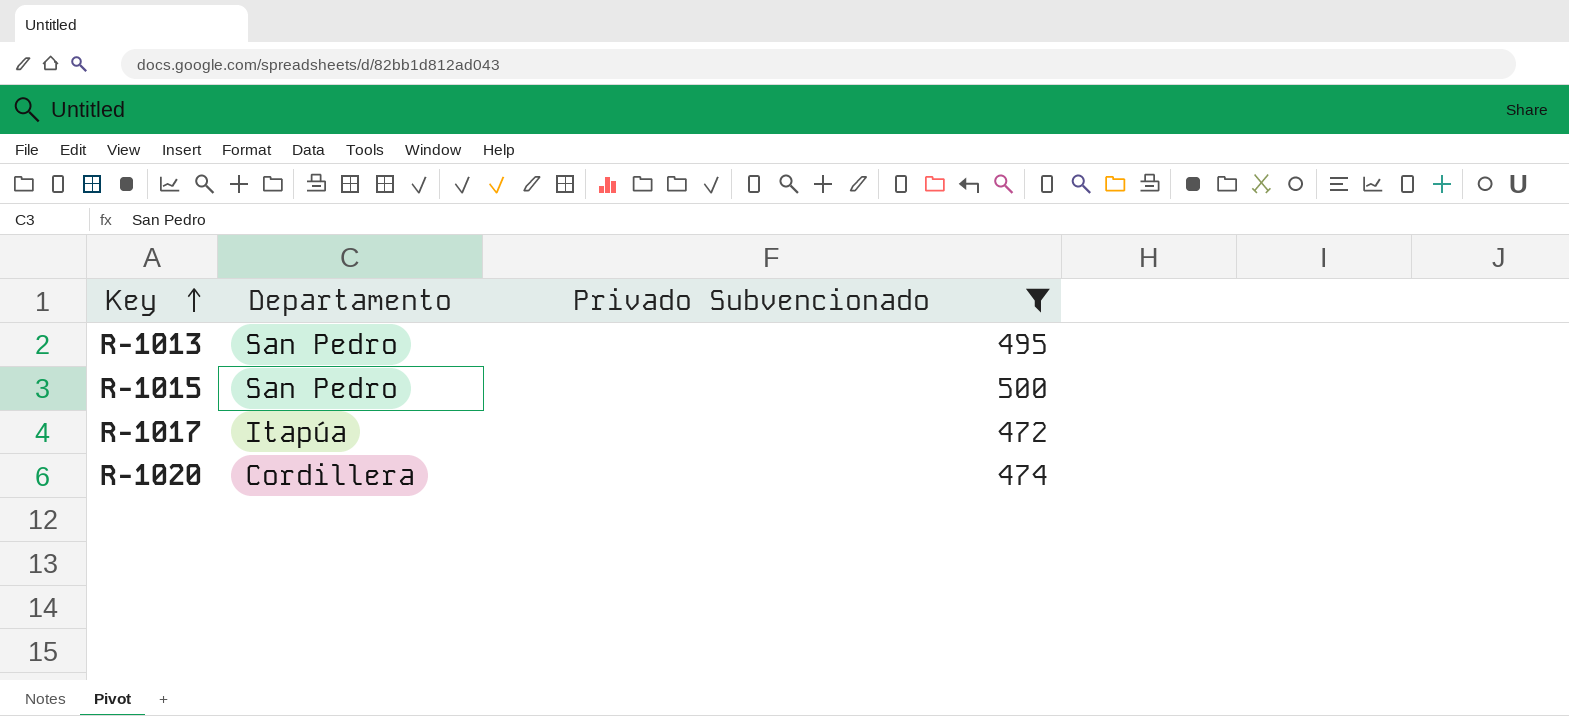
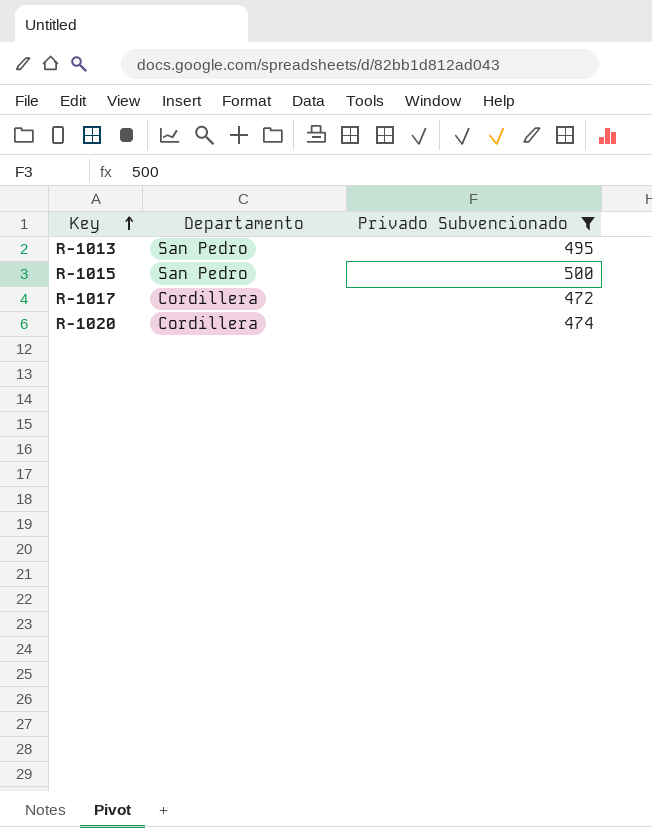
R-1017 | Departamento: Itapúa -> Cordillera

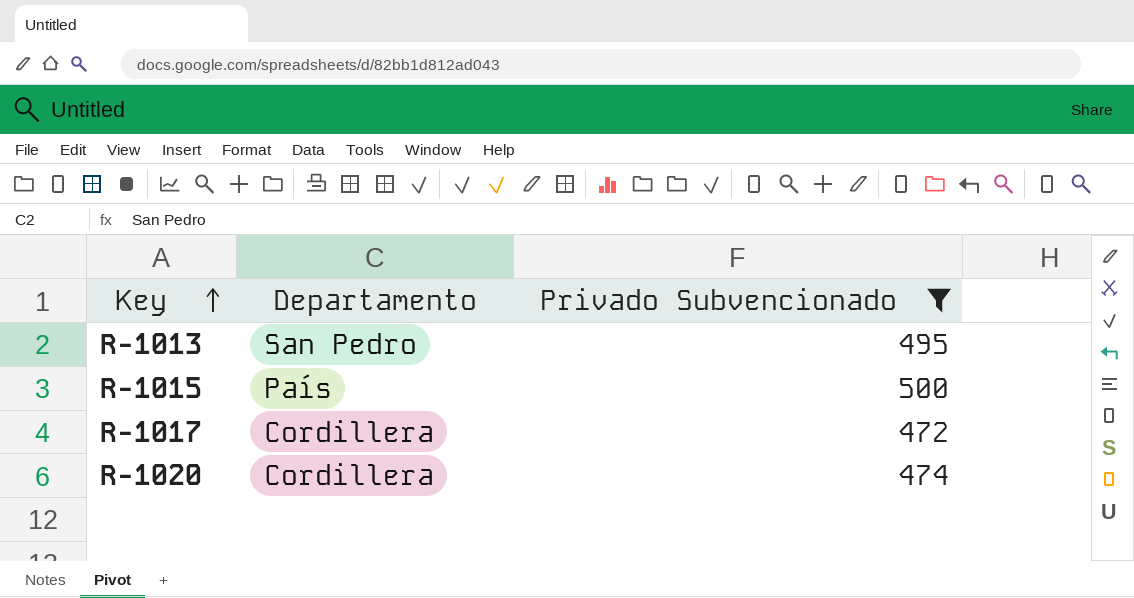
R-1015 | Departamento: San Pedro -> País

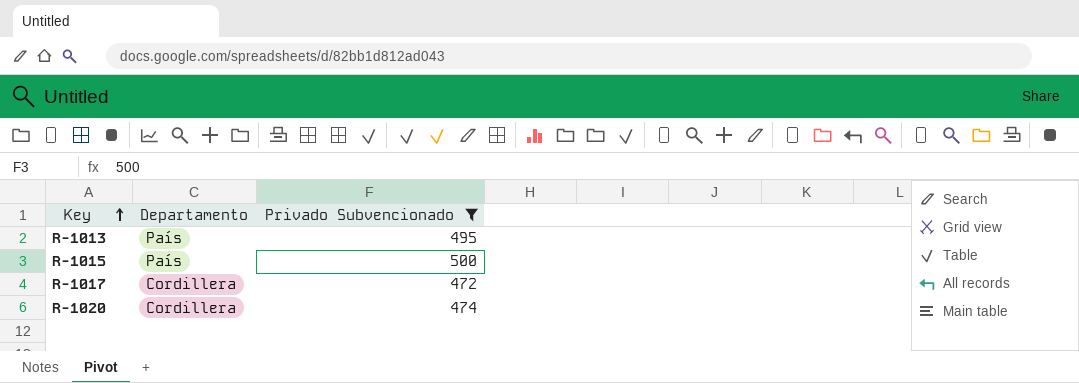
R-1013 | Departamento: San Pedro -> País

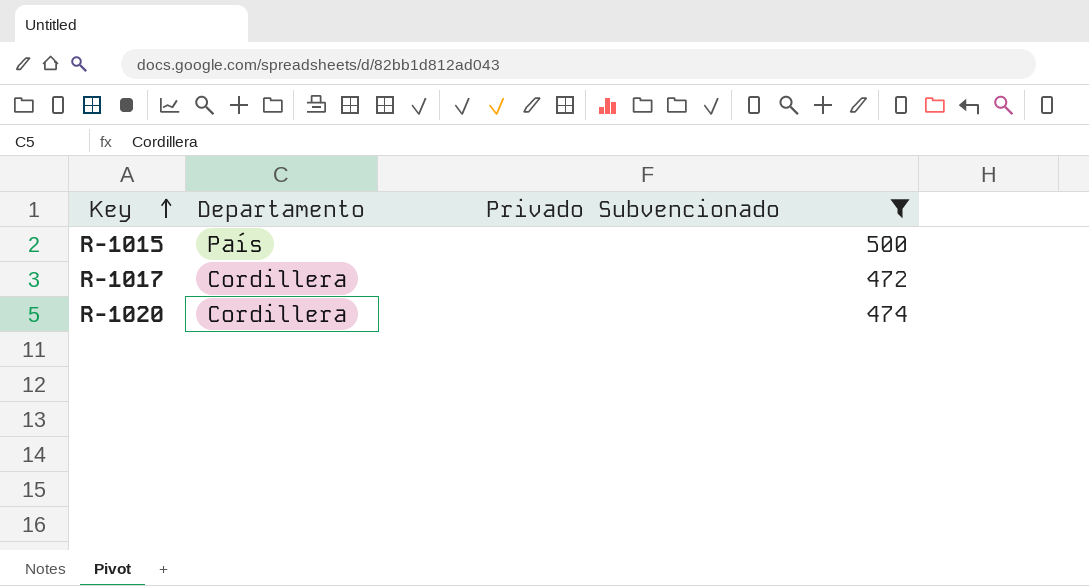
row R-1013: País | 495 -> none

